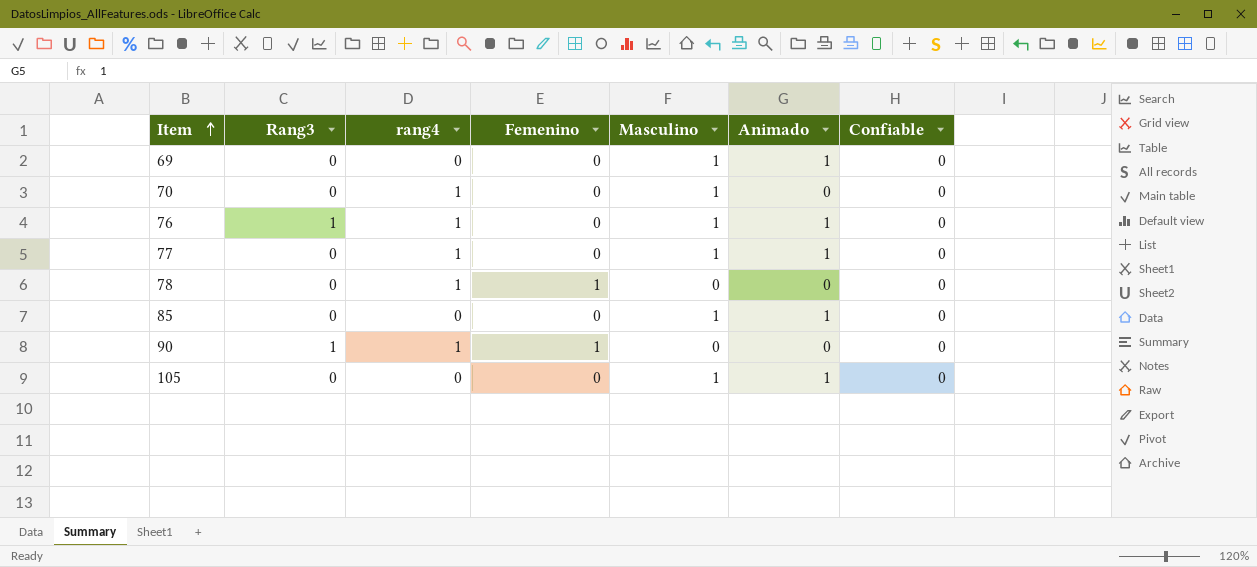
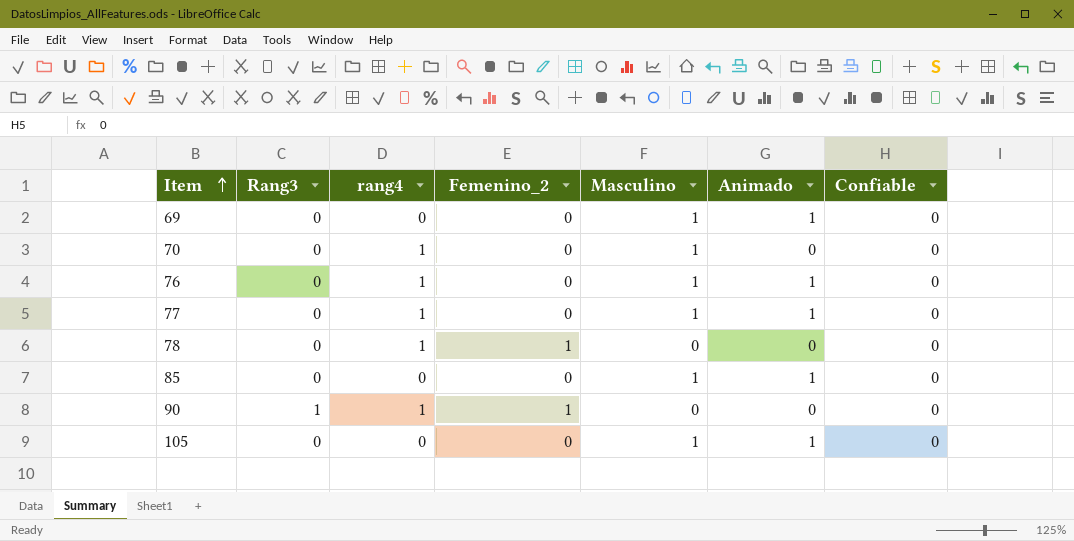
column name: Femenino -> Femenino_2
76 | Rang3: 1 -> 0

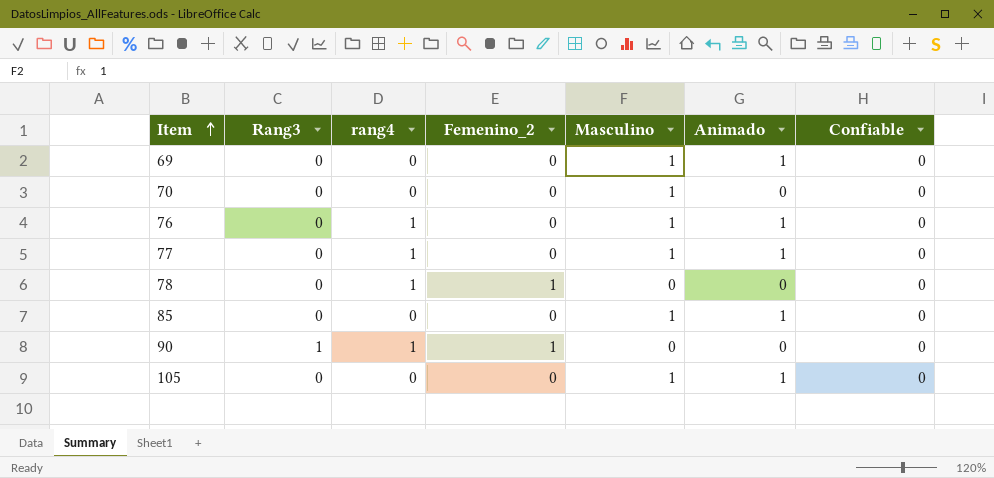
70 | rang4: 1 -> 0

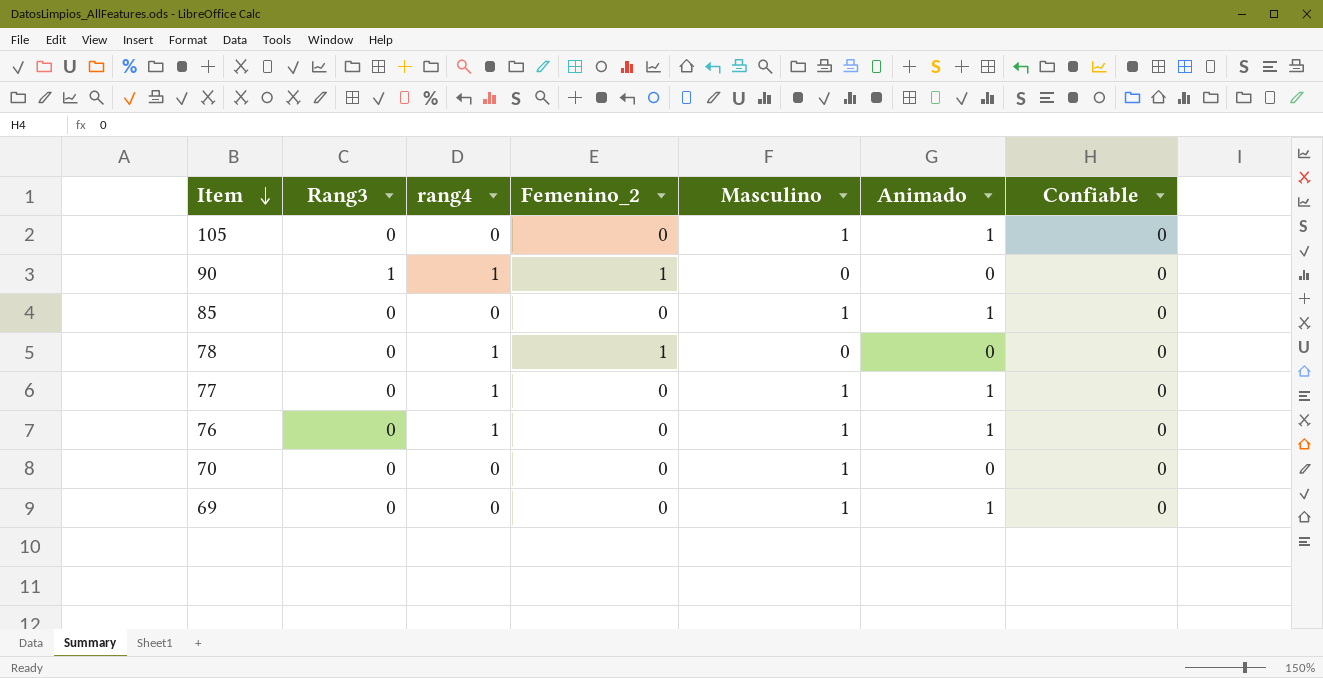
row order: Item ascending -> Item descending

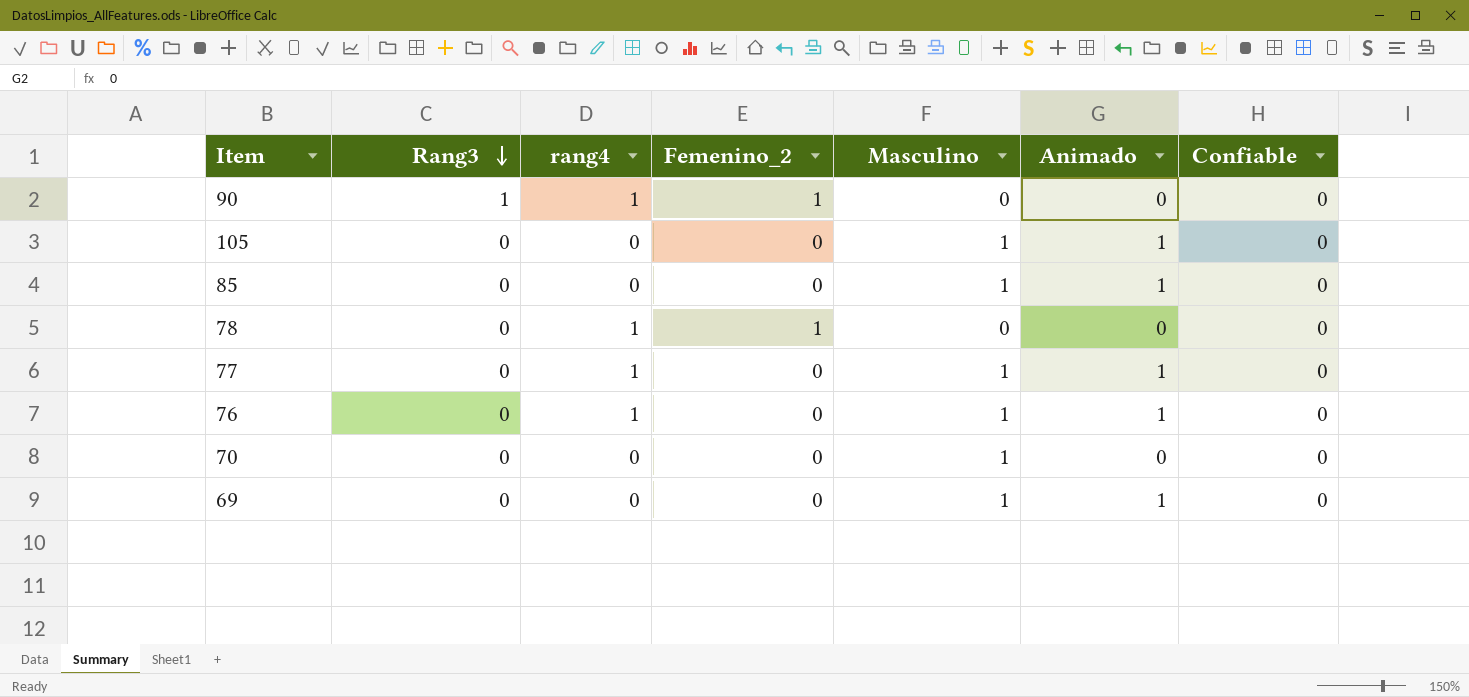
row order: Item descending -> Rang3 descending

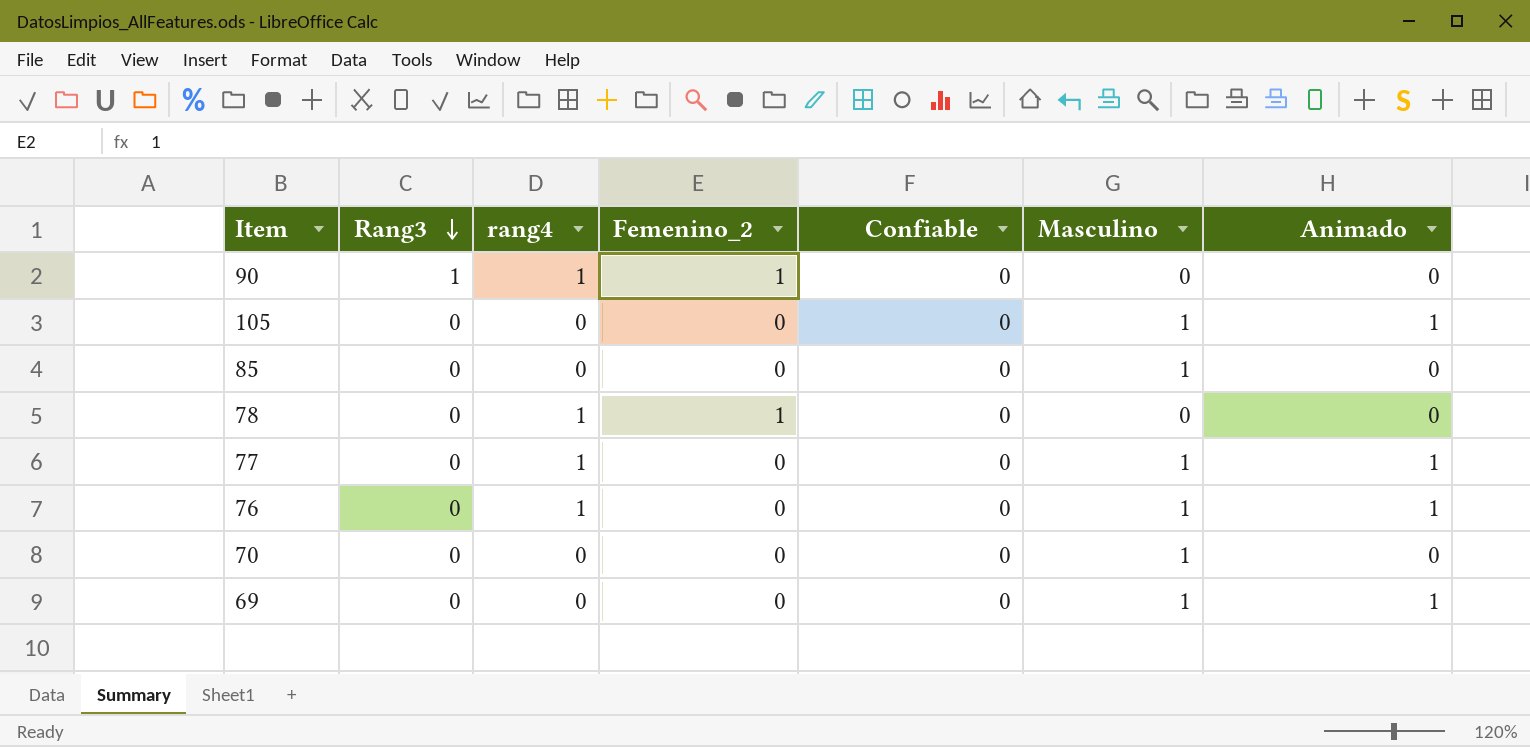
column Confiable | position: 7 -> 5
85 | Animado: 1 -> 0

